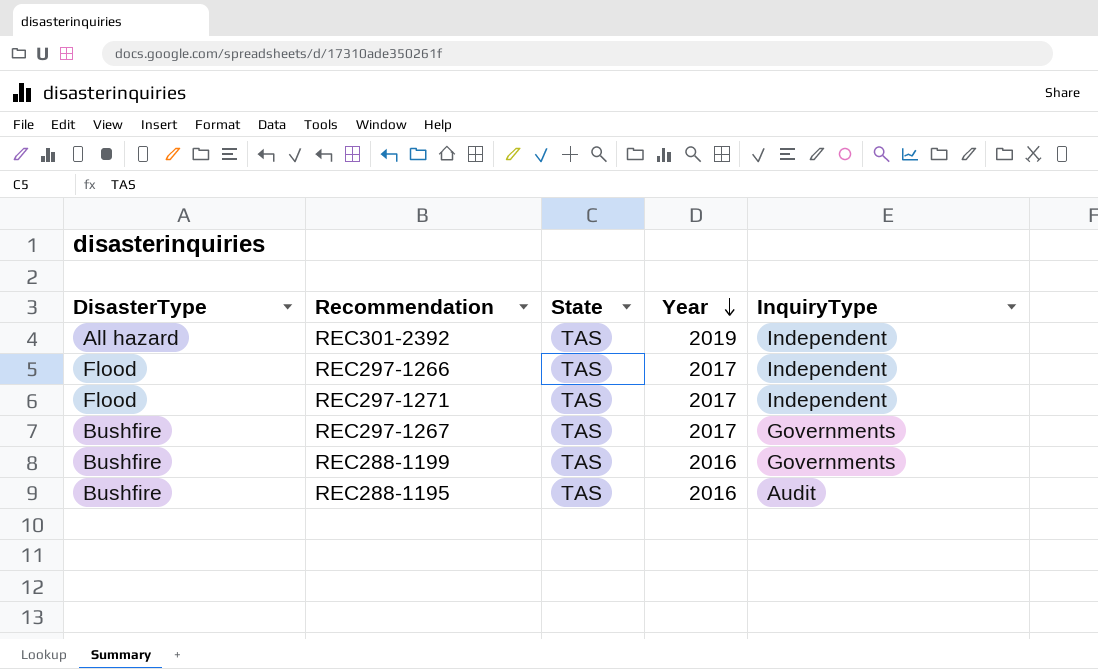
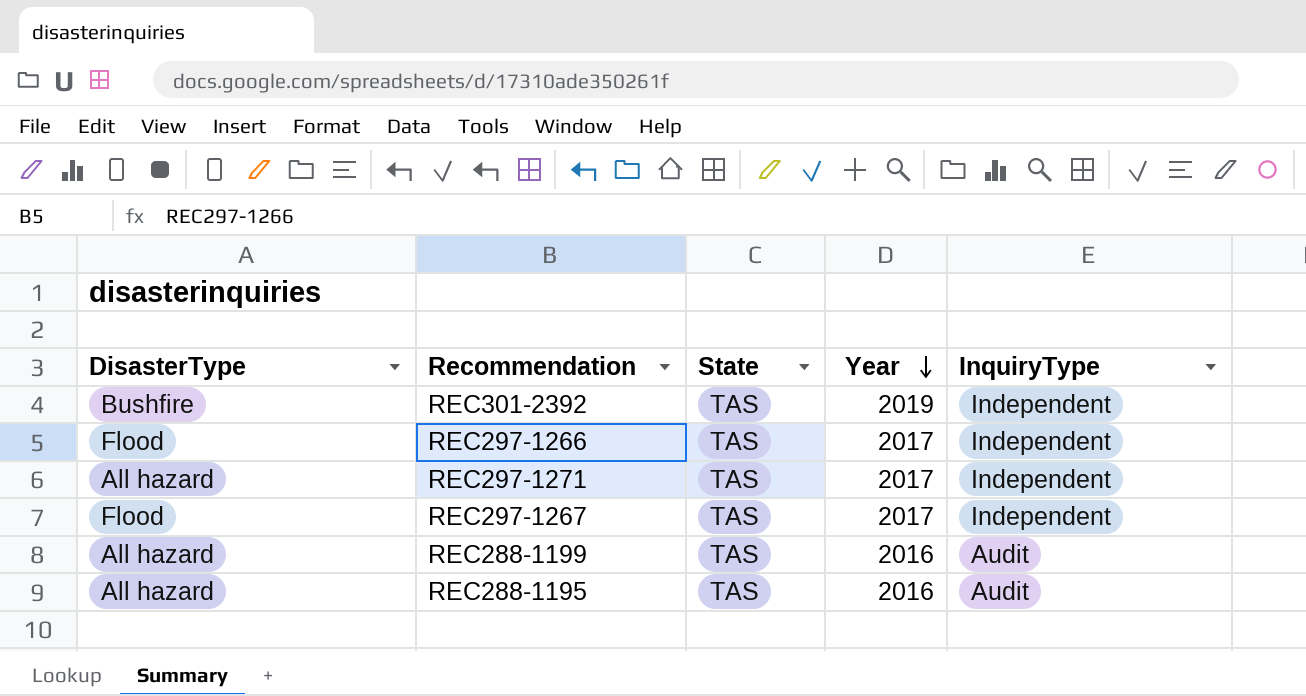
REC301-2392 | DisasterType: All hazard -> Bushfire
REC297-1271 | DisasterType: Flood -> All hazard
REC297-1267 | DisasterType: Bushfire -> Flood
REC297-1267 | InquiryType: Governments -> Independent
REC288-1199 | DisasterType: Bushfire -> All hazard
REC288-1199 | InquiryType: Governments -> Audit
REC288-1195 | DisasterType: Bushfire -> All hazard

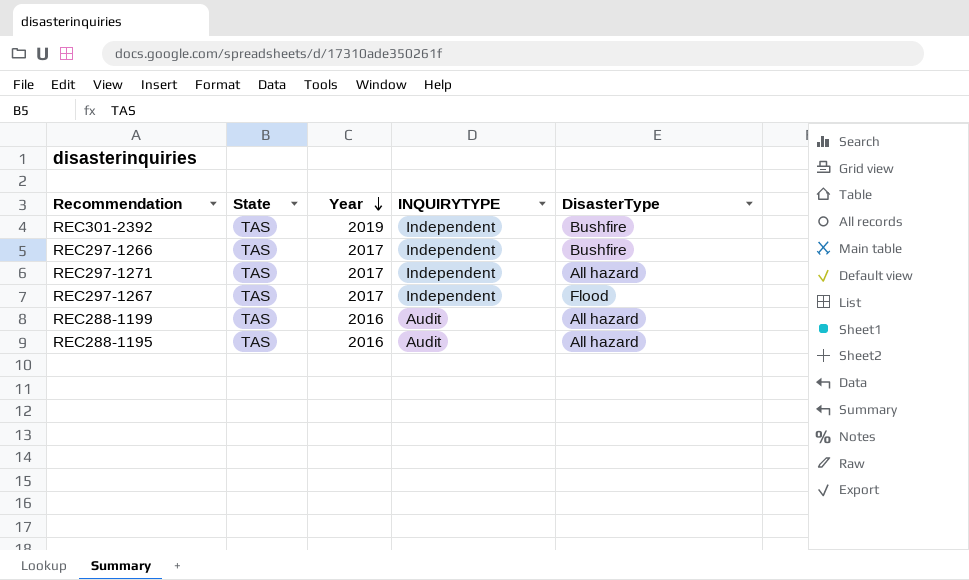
column name: InquiryType -> INQUIRYTYPE
column DisasterType | position: 1 -> 5
REC297-1266 | DisasterType: Flood -> Bushfire

